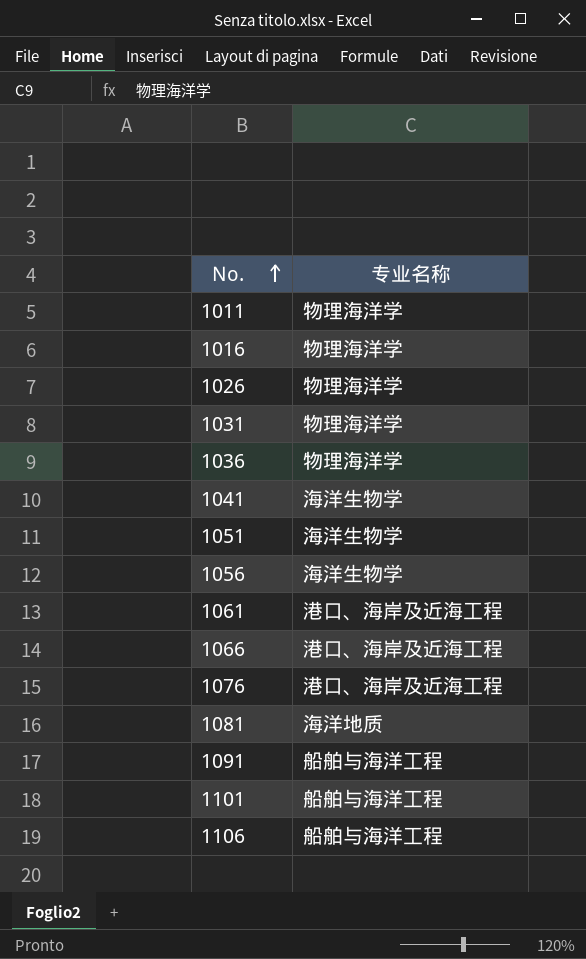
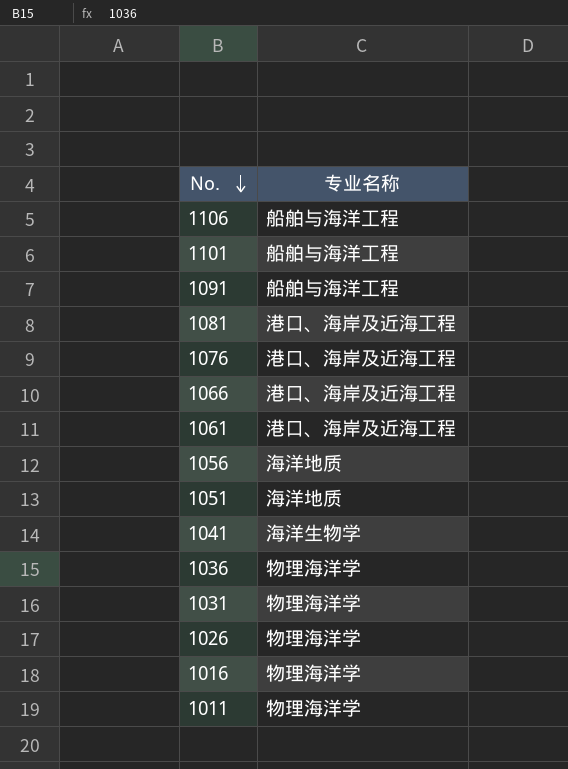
row order: No. ascending -> No. descending
1081 | 专业名称: 海洋地质 -> 港口、海岸及近海工程
1056 | 专业名称: 海洋生物学 -> 海洋地质
1051 | 专业名称: 海洋生物学 -> 海洋地质

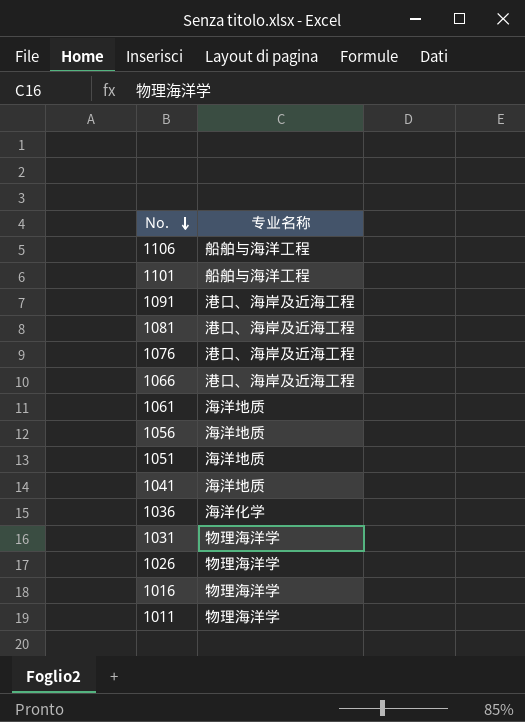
1091 | 专业名称: 船舶与海洋工程 -> 港口、海岸及近海工程
1061 | 专业名称: 港口、海岸及近海工程 -> 海洋地质
1041 | 专业名称: 海洋生物学 -> 海洋地质
1036 | 专业名称: 物理海洋学 -> 海洋化学

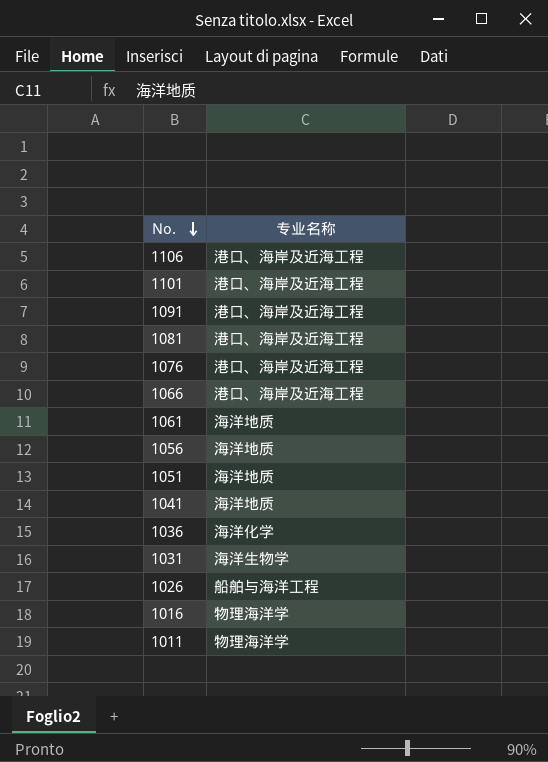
1106 | 专业名称: 船舶与海洋工程 -> 港口、海岸及近海工程
1101 | 专业名称: 船舶与海洋工程 -> 港口、海岸及近海工程
1031 | 专业名称: 物理海洋学 -> 海洋生物学
1026 | 专业名称: 物理海洋学 -> 船舶与海洋工程

